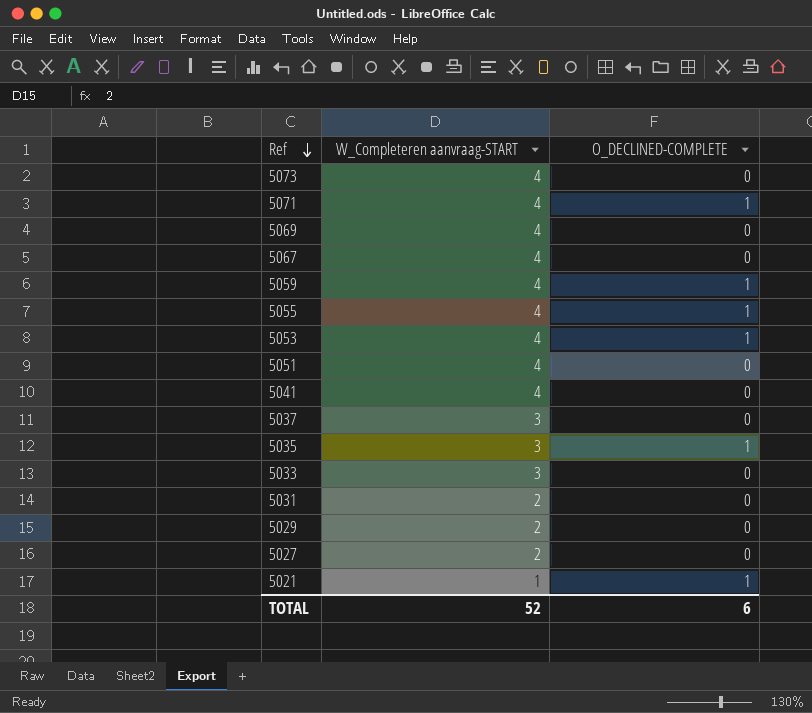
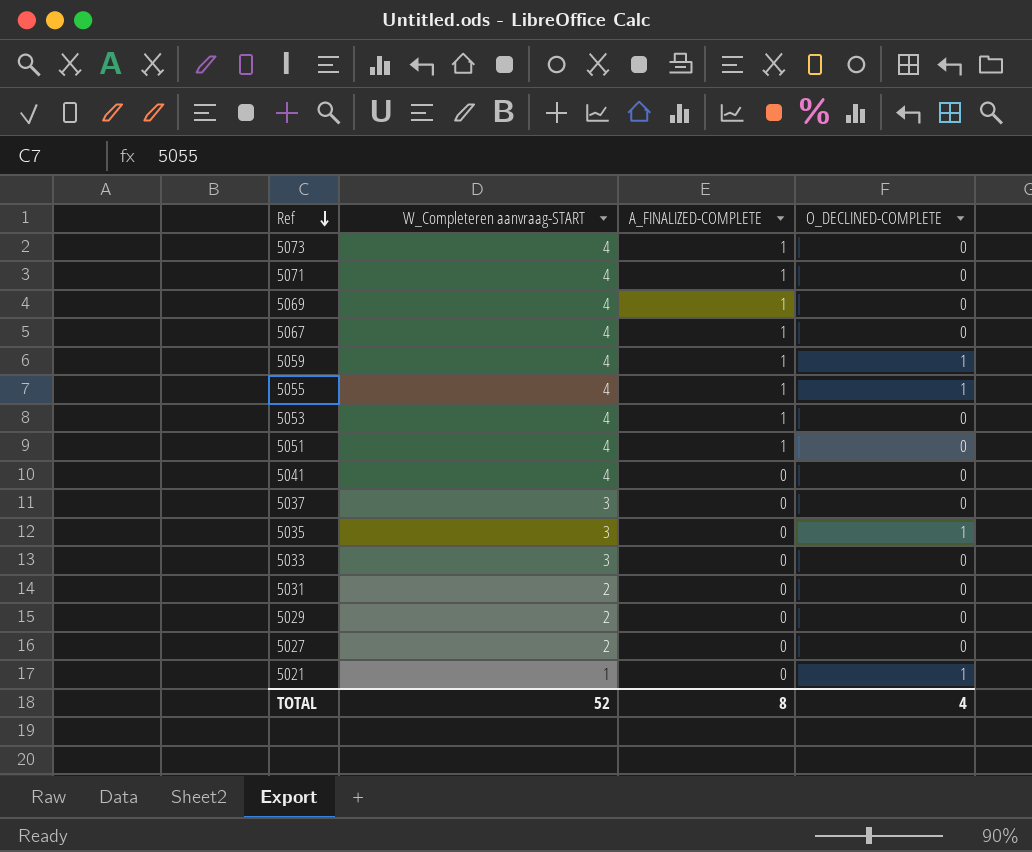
column A_FINALIZED-COMPLETE | position: none -> 3
5071 | O_DECLINED-COMPLETE: 1 -> 0
5053 | O_DECLINED-COMPLETE: 1 -> 0
TOTAL | O_DECLINED-COMPLETE: 6 -> 4

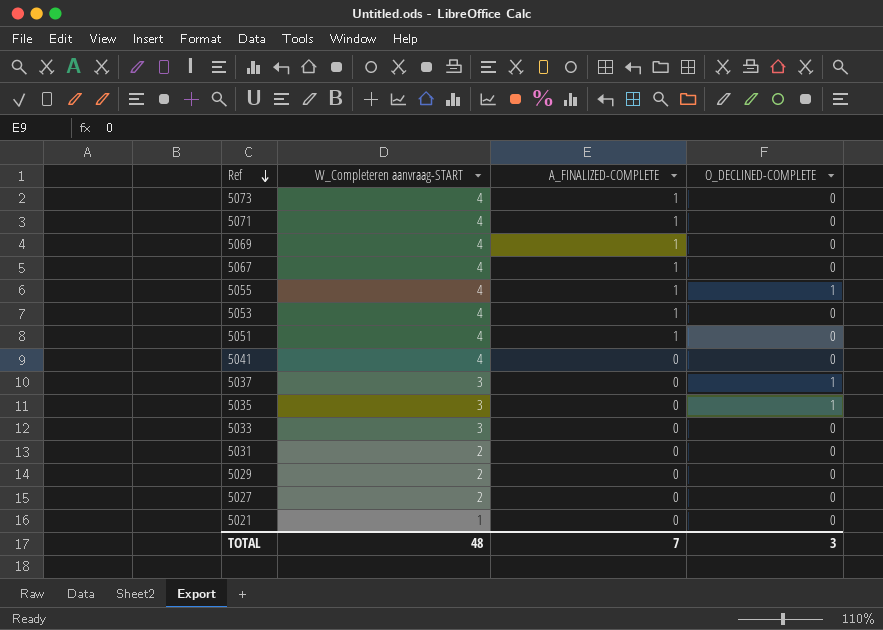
row 5059: 4 | 1 | 1 -> none
5037 | O_DECLINED-COMPLETE: 0 -> 1
5021 | O_DECLINED-COMPLETE: 1 -> 0
TOTAL | W_Completeren aanvraag-START: 52 -> 48
TOTAL | A_FINALIZED-COMPLETE: 8 -> 7
TOTAL | O_DECLINED-COMPLETE: 4 -> 3

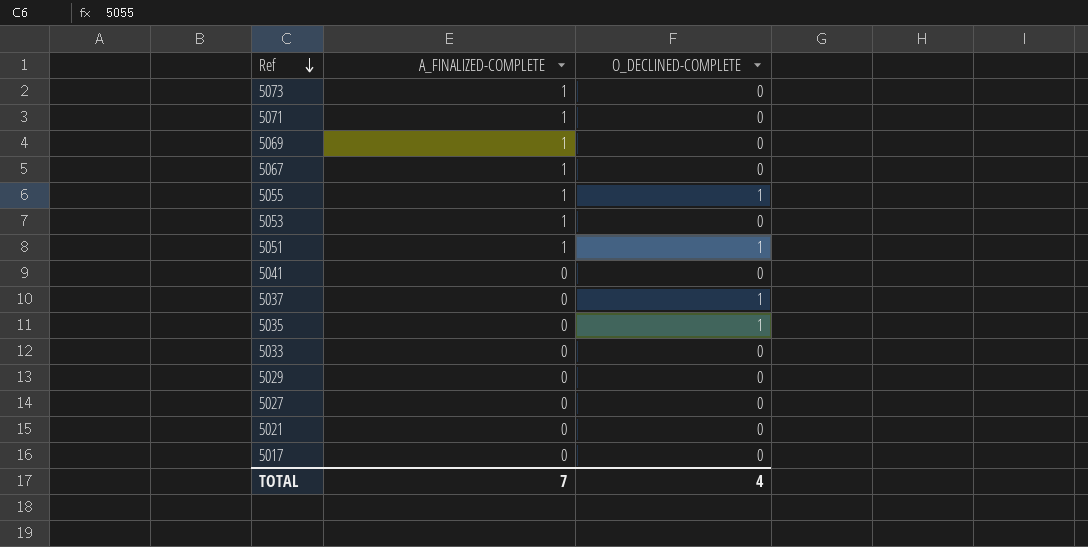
column W_Completeren aanvraag-START | position: 2 -> none
row 5031: 2 | 0 | 0 -> none
5051 | O_DECLINED-COMPLETE: 0 -> 1
row 5017: none -> 0 | 0
TOTAL | O_DECLINED-COMPLETE: 3 -> 4

